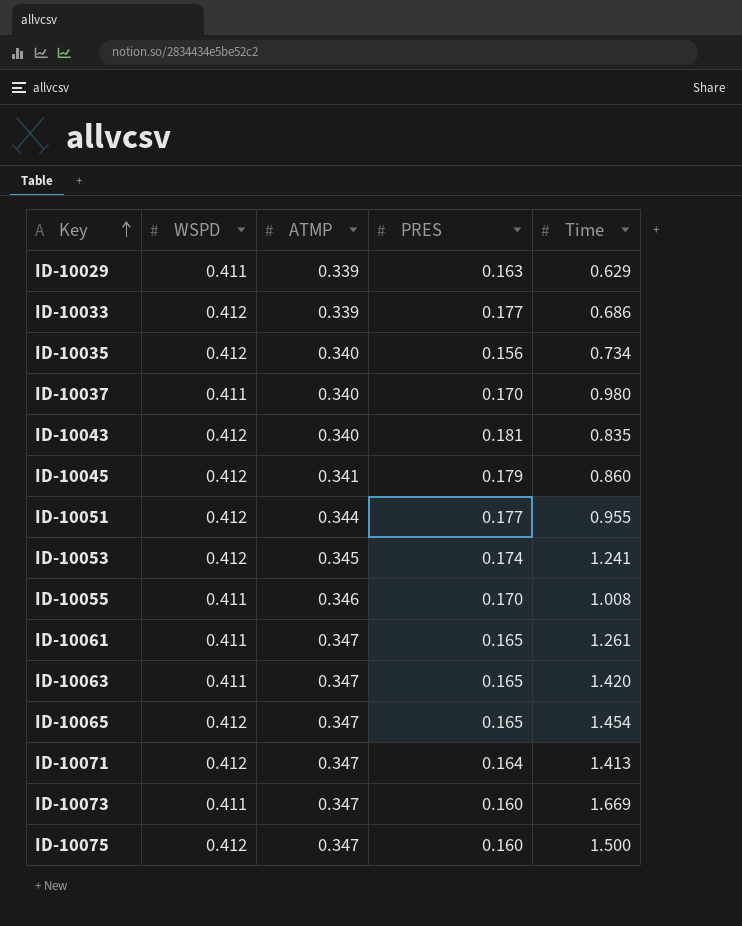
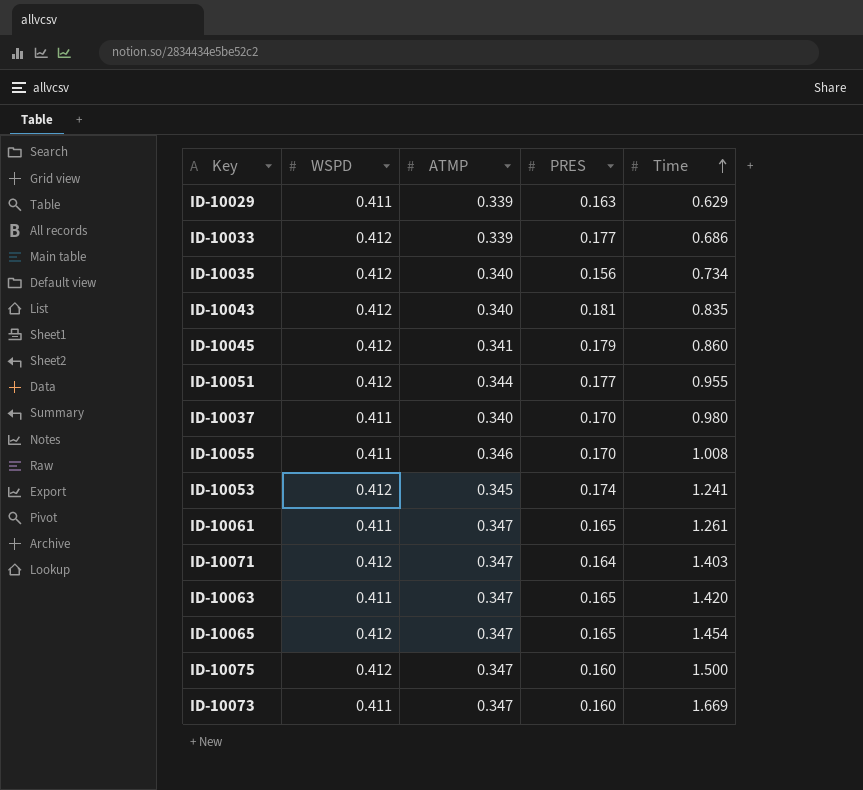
row order: Key ascending -> Time ascending
ID-10071 | Time: 1.413 -> 1.403

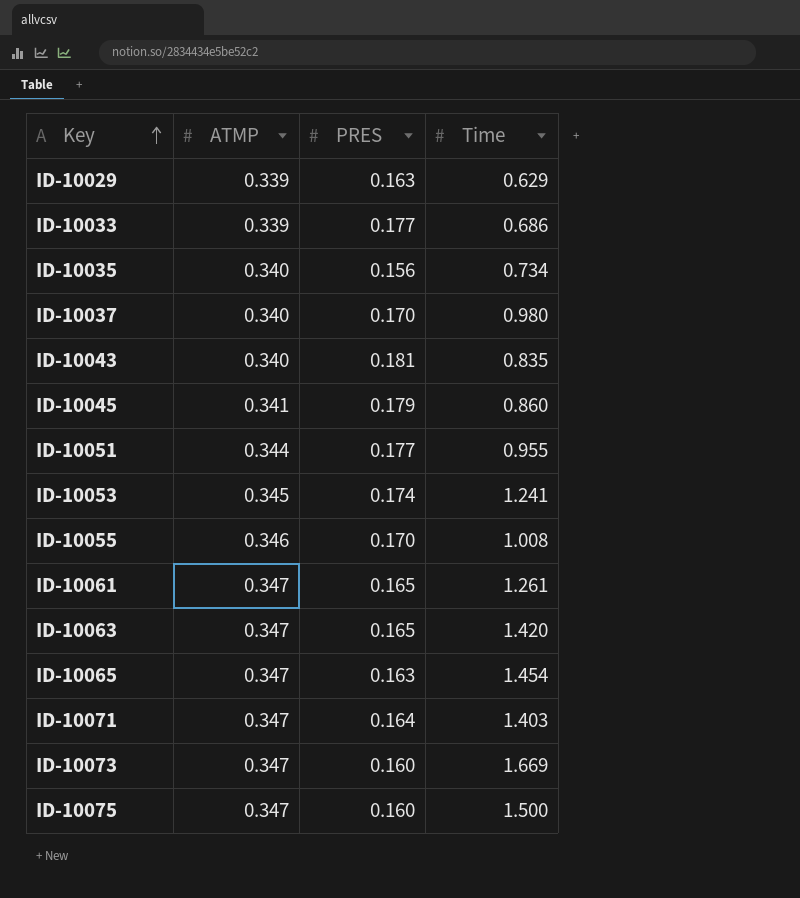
row order: Time ascending -> Key ascending
column WSPD | position: 2 -> none
ID-10065 | PRES: 0.165 -> 0.163

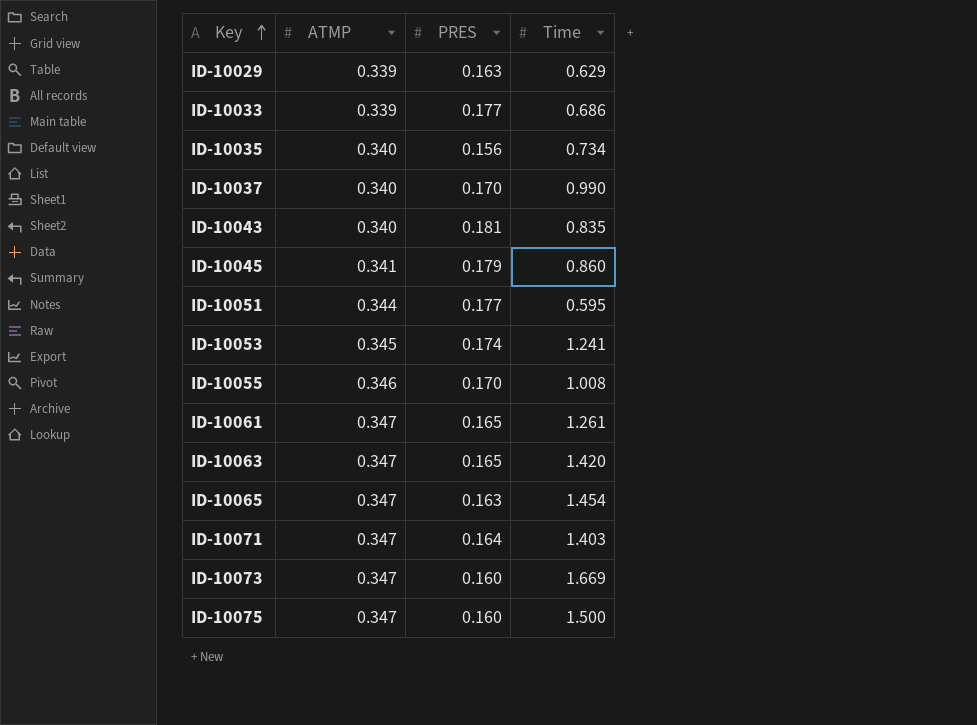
ID-10037 | Time: 0.980 -> 0.990
ID-10051 | Time: 0.955 -> 0.595

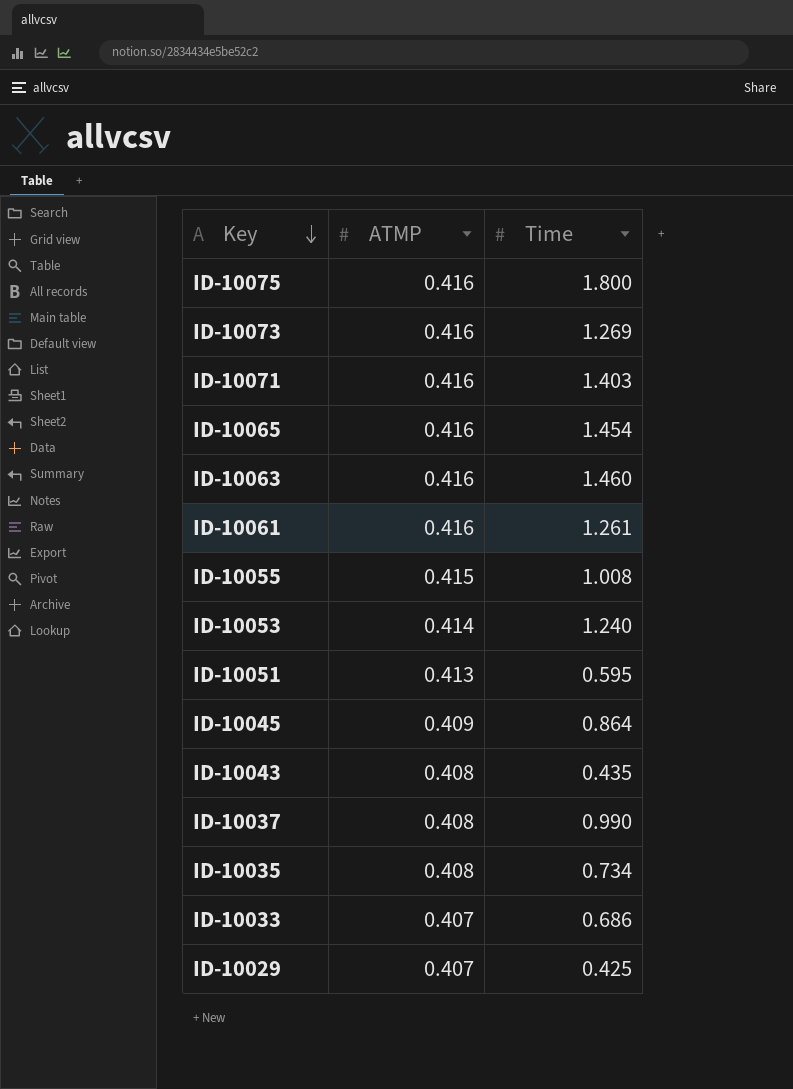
row order: Key ascending -> Key descending
column PRES | position: 3 -> none
ID-10075 | ATMP: 0.347 -> 0.416
ID-10075 | Time: 1.500 -> 1.800
ID-10073 | ATMP: 0.347 -> 0.416
ID-10073 | Time: 1.669 -> 1.269
ID-10071 | ATMP: 0.347 -> 0.416
ID-10065 | ATMP: 0.347 -> 0.416
ID-10063 | ATMP: 0.347 -> 0.416
ID-10063 | Time: 1.420 -> 1.460
ID-10061 | ATMP: 0.347 -> 0.416
ID-10055 | ATMP: 0.346 -> 0.415
ID-10053 | ATMP: 0.345 -> 0.414
ID-10053 | Time: 1.241 -> 1.240
ID-10051 | ATMP: 0.344 -> 0.413
ID-10045 | ATMP: 0.341 -> 0.409
ID-10045 | Time: 0.860 -> 0.864
ID-10043 | ATMP: 0.340 -> 0.408
ID-10043 | Time: 0.835 -> 0.435
ID-10037 | ATMP: 0.340 -> 0.408
ID-10035 | ATMP: 0.340 -> 0.408
ID-10033 | ATMP: 0.339 -> 0.407
ID-10029 | ATMP: 0.339 -> 0.407
ID-10029 | Time: 0.629 -> 0.425

